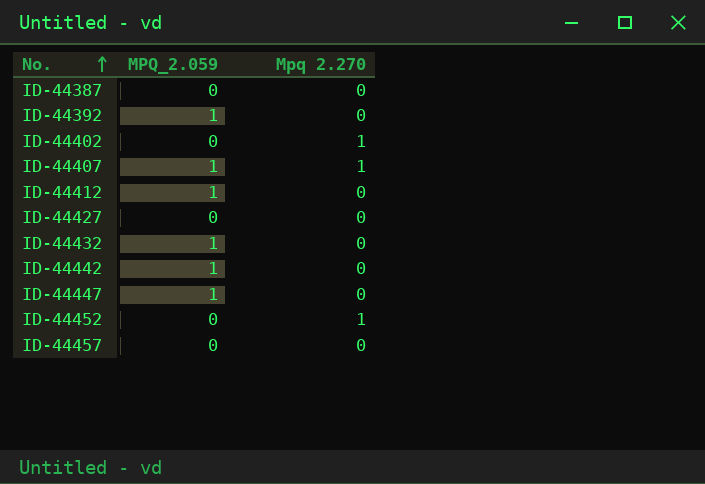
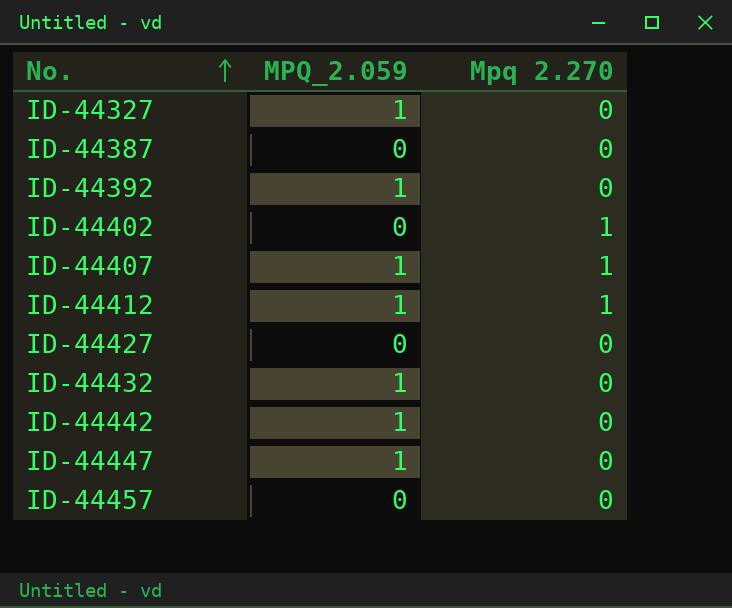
row ID-44452: 0 | 1 -> none
row ID-44327: none -> 1 | 0
ID-44412 | Mpq 2.270: 0 -> 1

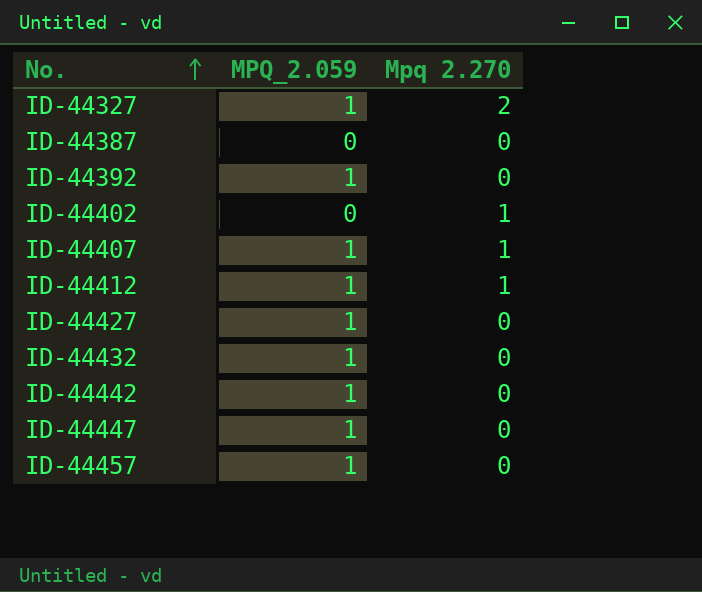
ID-44327 | Mpq 2.270: 0 -> 2
ID-44427 | MPQ_2.059: 0 -> 1
ID-44457 | MPQ_2.059: 0 -> 1

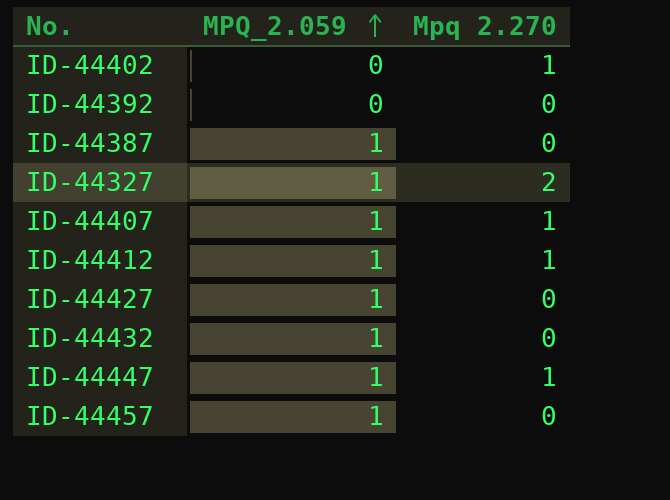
row order: No. ascending -> MPQ_2.059 ascending
row ID-44442: 1 | 0 -> none
ID-44392 | MPQ_2.059: 1 -> 0
ID-44387 | MPQ_2.059: 0 -> 1
ID-44447 | Mpq 2.270: 0 -> 1

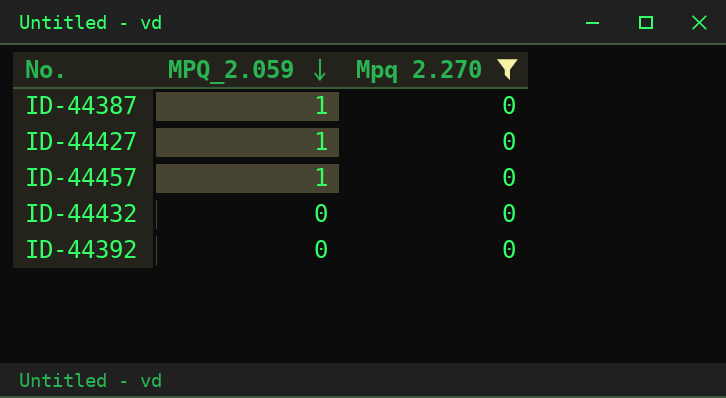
filter: none -> Mpq 2.270 = 0
row order: MPQ_2.059 ascending -> MPQ_2.059 descending
ID-44432 | MPQ_2.059: 1 -> 0

